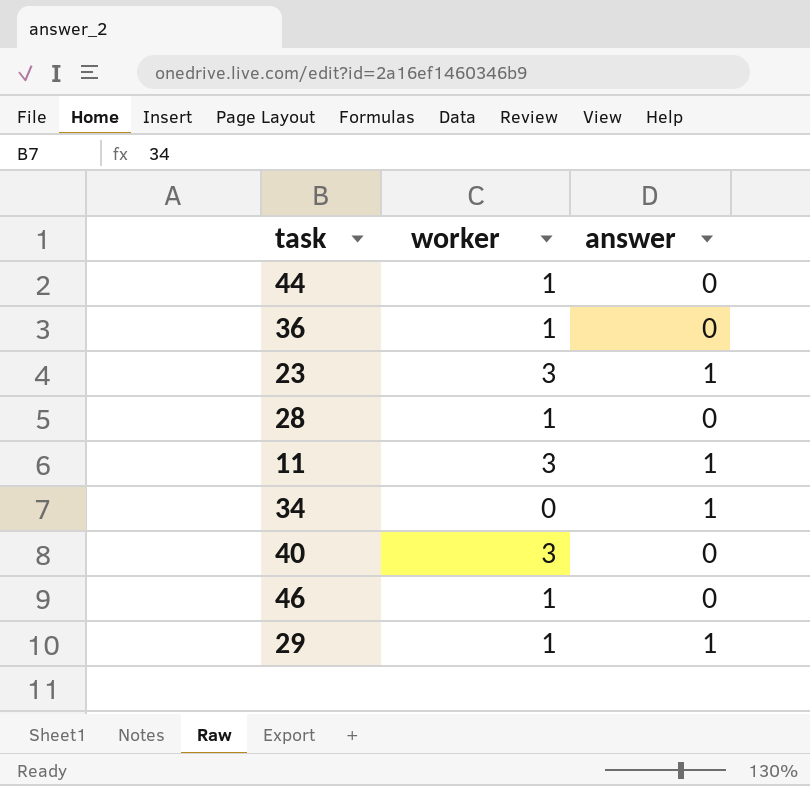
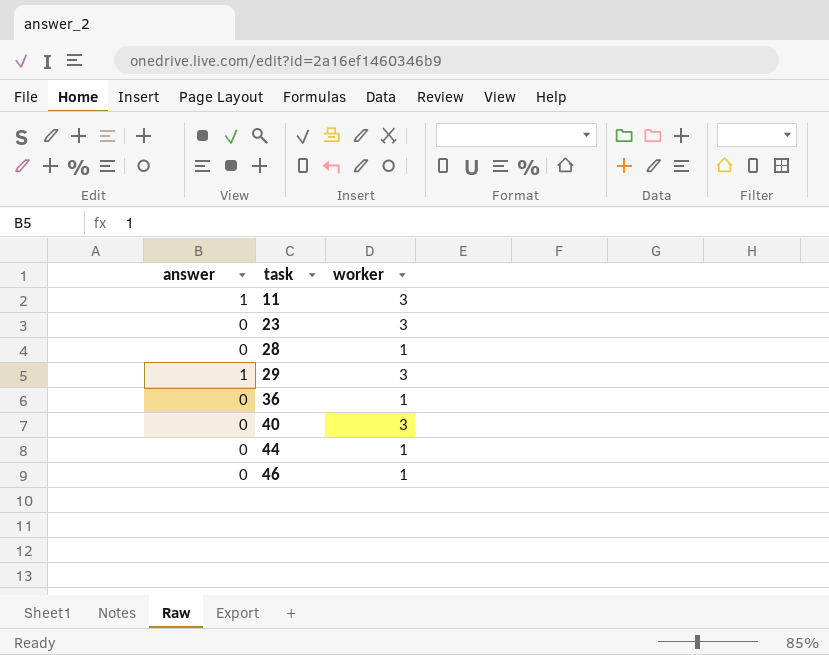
row order: none -> task ascending
column answer | position: 3 -> 1
row 34: 0 | 1 -> none
23 | answer: 1 -> 0
29 | worker: 1 -> 3

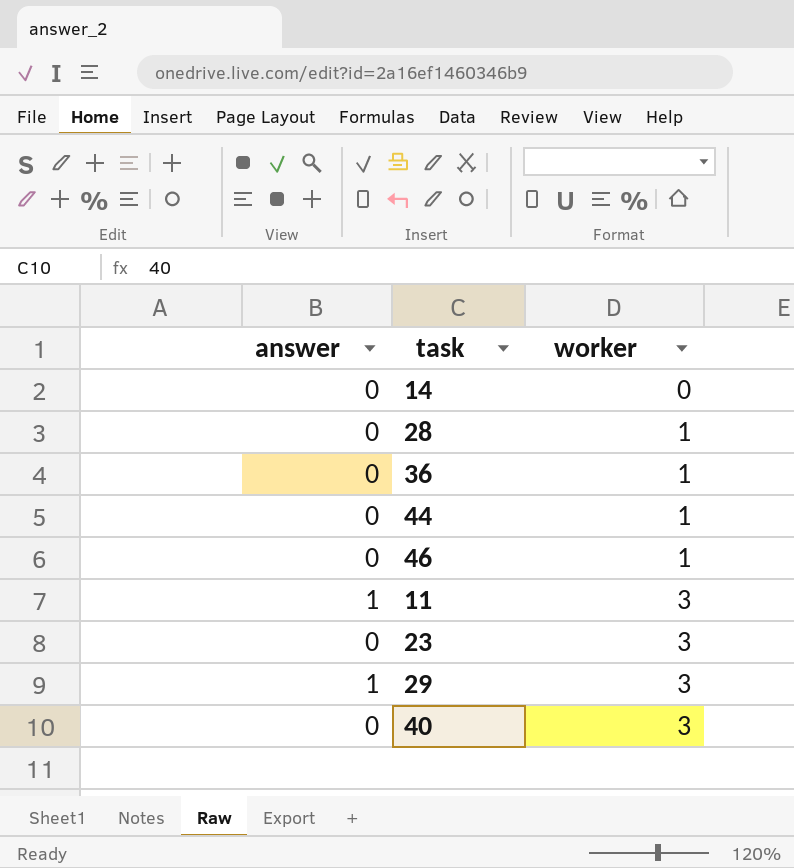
row order: task ascending -> worker ascending
row 14: none -> 0 | 0

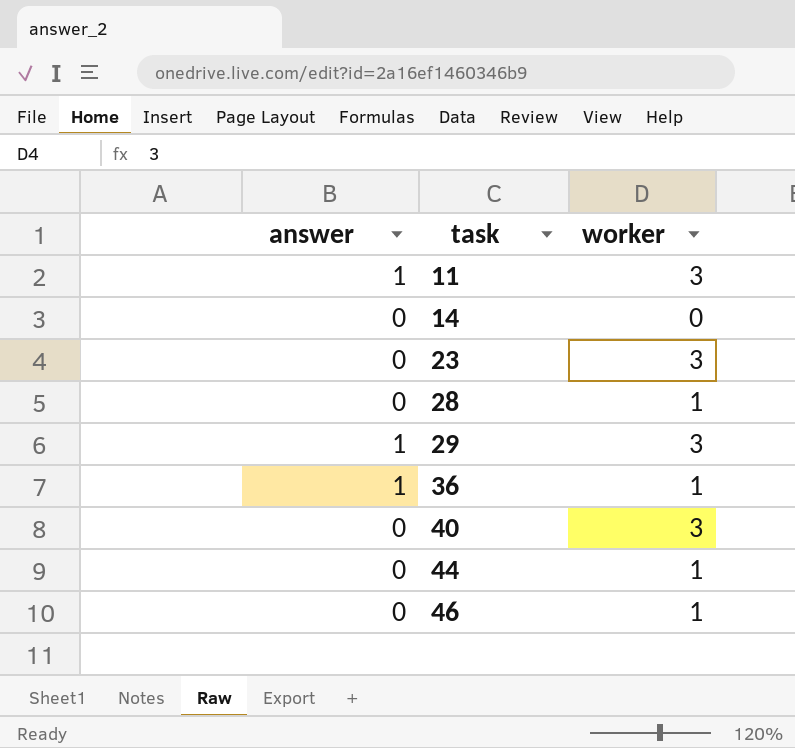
row order: worker ascending -> task ascending
36 | answer: 0 -> 1

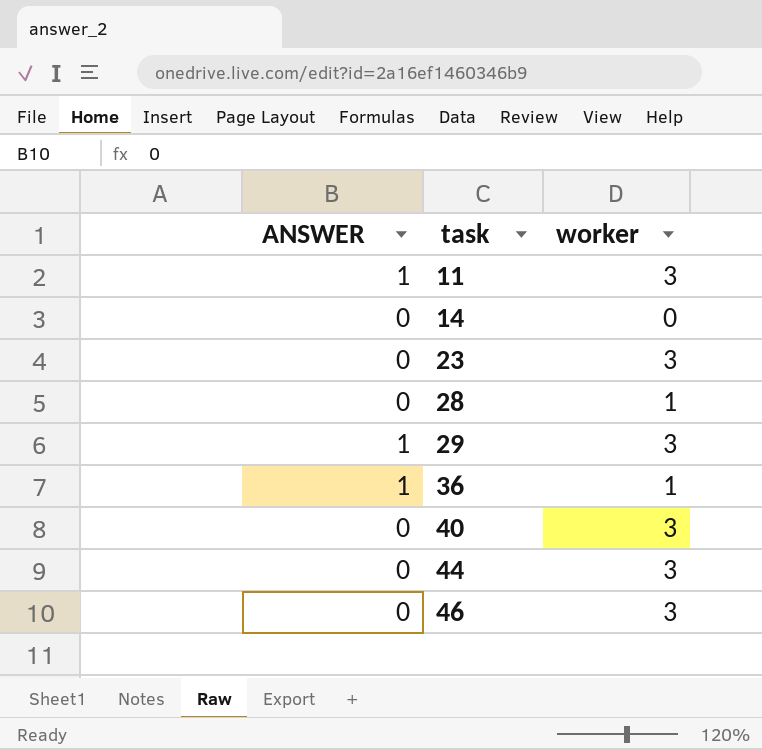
column name: answer -> ANSWER
44 | worker: 1 -> 3
46 | worker: 1 -> 3

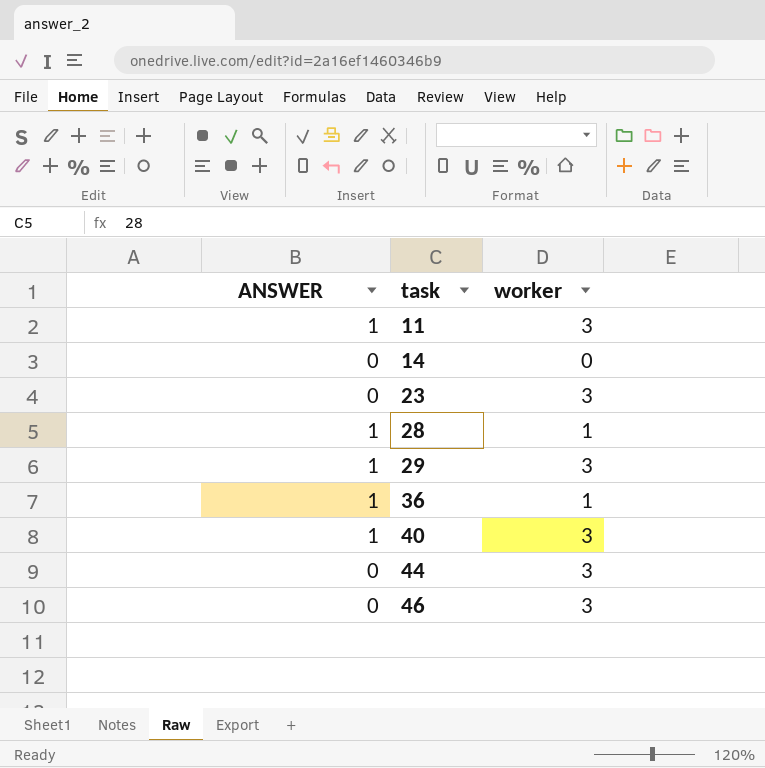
28 | ANSWER: 0 -> 1
40 | ANSWER: 0 -> 1

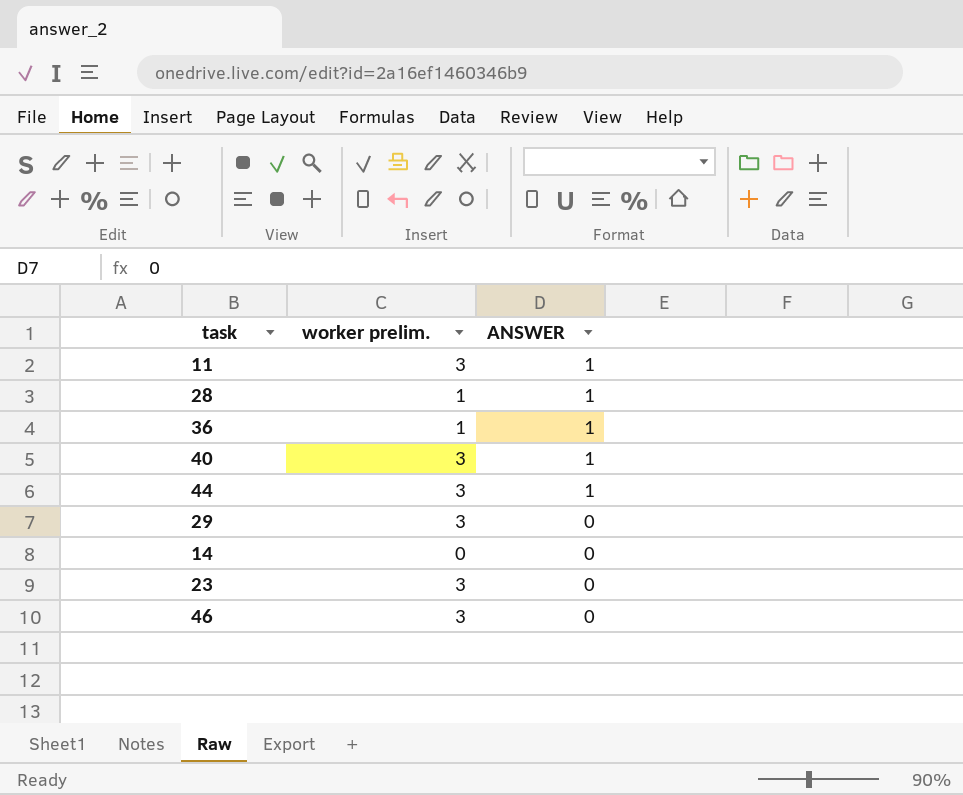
row order: task ascending -> ANSWER descending
column name: worker -> worker prelim.
column ANSWER | position: 1 -> 3
44 | ANSWER: 0 -> 1
29 | ANSWER: 1 -> 0

